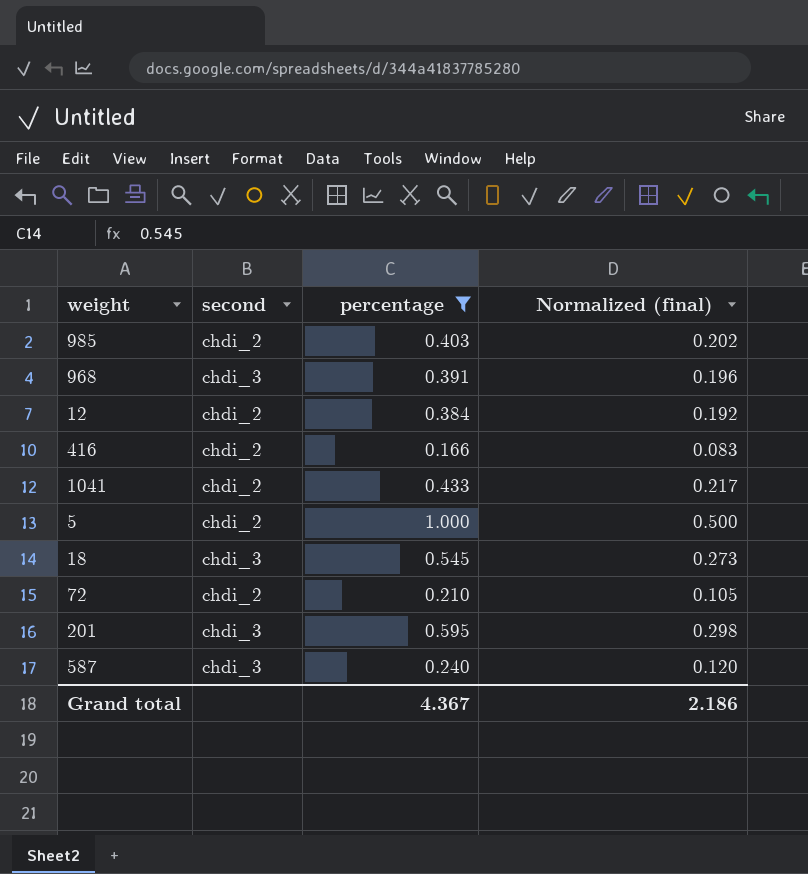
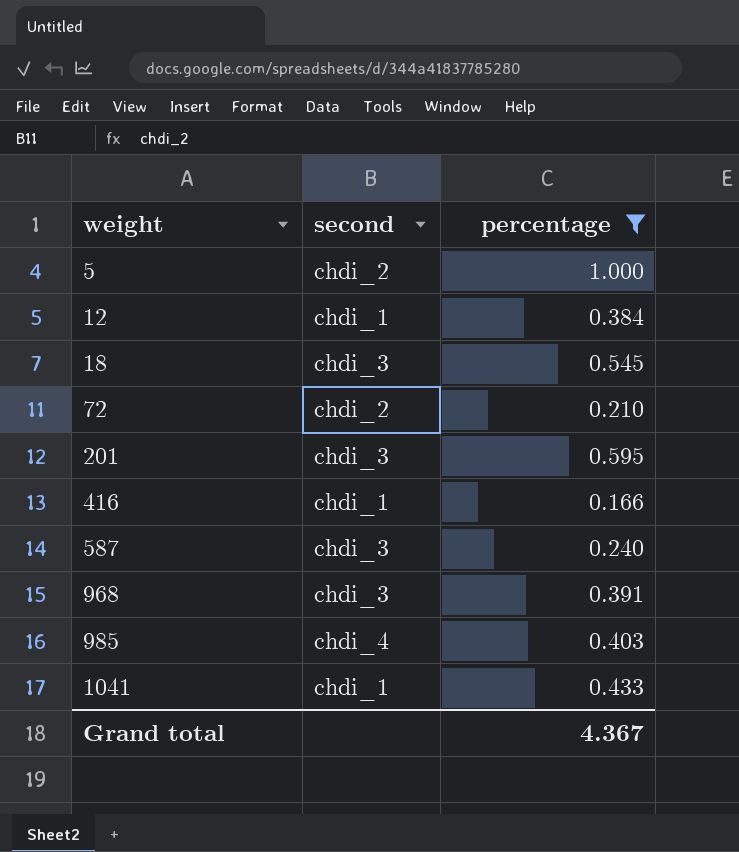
row order: none -> weight ascending
column Normalized (final) | formula: [percentage] * 0.5 -> none
12 | second: chdi_2 -> chdi_1
416 | second: chdi_2 -> chdi_1
985 | second: chdi_2 -> chdi_4
1041 | second: chdi_2 -> chdi_1

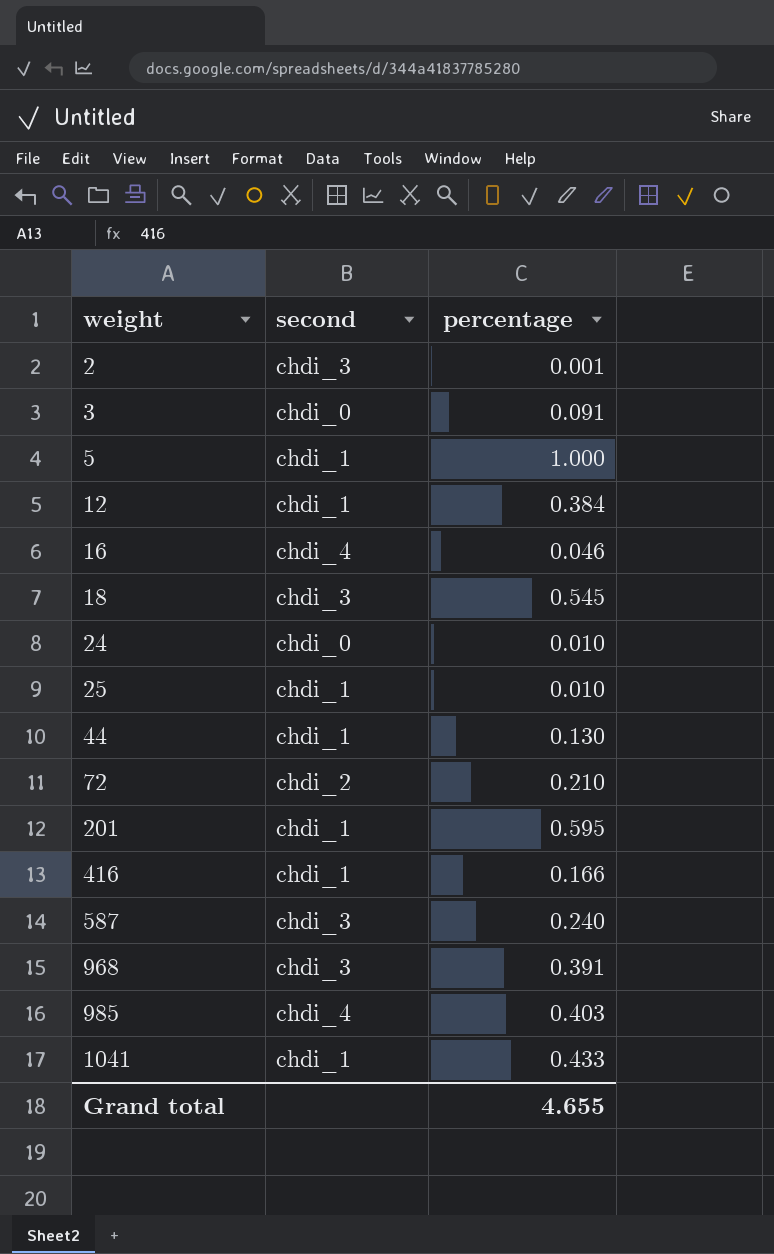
filter: percentage >= 0.166 -> none
5 | second: chdi_2 -> chdi_1
201 | second: chdi_3 -> chdi_1
Grand total | percentage: 4.367 -> 4.655

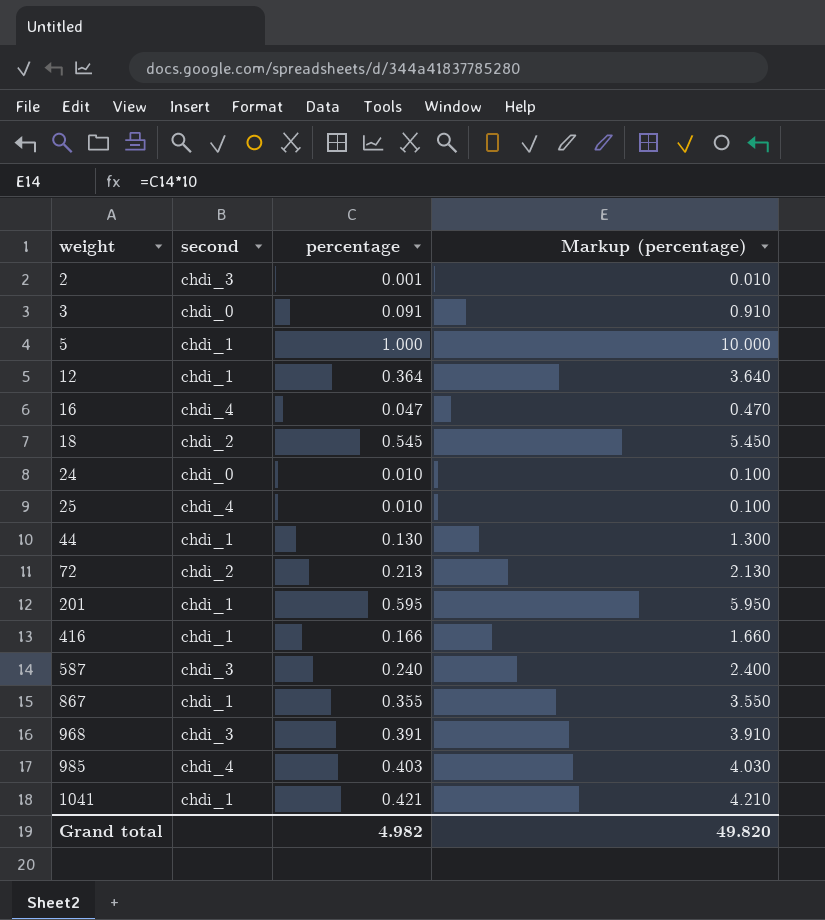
column Markup (percentage) | formula: none -> [percentage] * 10
12 | percentage: 0.384 -> 0.364
16 | percentage: 0.046 -> 0.047
18 | second: chdi_3 -> chdi_2
25 | second: chdi_1 -> chdi_4
72 | percentage: 0.210 -> 0.213
row 867: none -> chdi_1 | 0.355 | 3.550
1041 | percentage: 0.433 -> 0.421
Grand total | percentage: 4.655 -> 4.982

